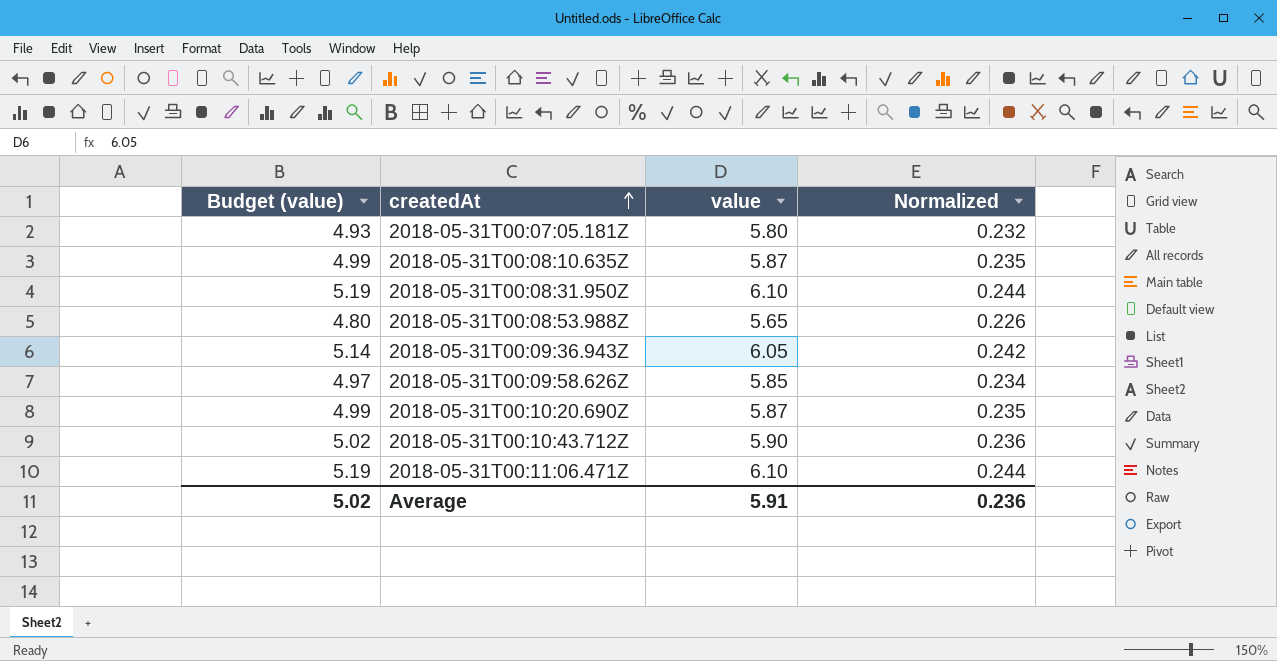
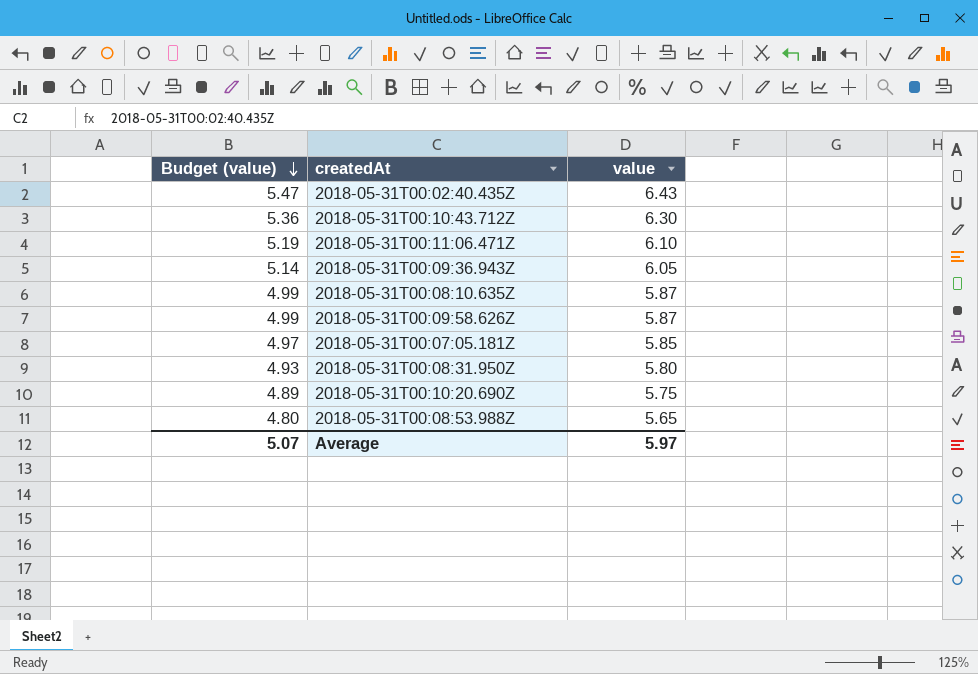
row order: createdAt ascending -> Budget (value) descending
column Normalized | formula: [value] * 0.04 -> none
row 2018-05-31T00:02:40.435Z: none -> 5.47 | 6.43
2018-05-31T00:10:43.712Z | Budget (value): 5.02 -> 5.36
2018-05-31T00:10:43.712Z | value: 5.90 -> 6.30
2018-05-31T00:09:58.626Z | Budget (value): 4.97 -> 4.99
2018-05-31T00:09:58.626Z | value: 5.85 -> 5.87
2018-05-31T00:07:05.181Z | Budget (value): 4.93 -> 4.97
2018-05-31T00:07:05.181Z | value: 5.80 -> 5.85
2018-05-31T00:08:31.950Z | Budget (value): 5.19 -> 4.93
2018-05-31T00:08:31.950Z | value: 6.10 -> 5.80
2018-05-31T00:10:20.690Z | Budget (value): 4.99 -> 4.89
2018-05-31T00:10:20.690Z | value: 5.87 -> 5.75
Average | Budget (value): 5.02 -> 5.07
Average | value: 5.91 -> 5.97

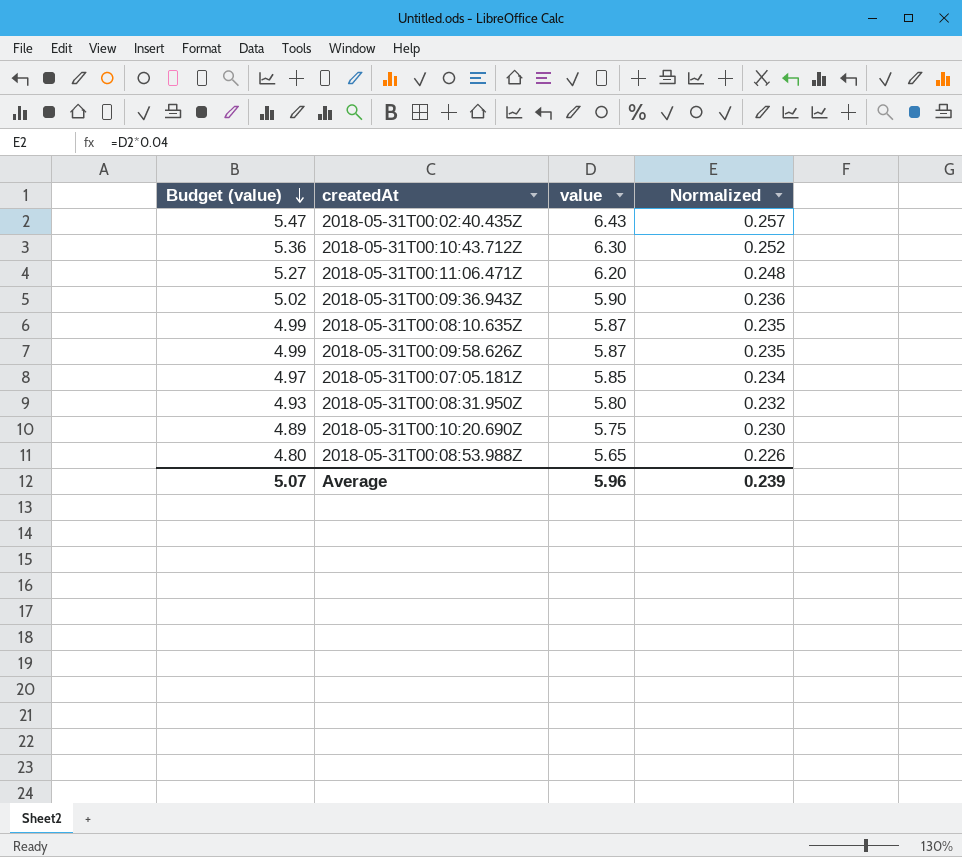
column Normalized | formula: none -> [value] * 0.04
2018-05-31T00:11:06.471Z | Budget (value): 5.19 -> 5.27
2018-05-31T00:11:06.471Z | value: 6.10 -> 6.20
2018-05-31T00:09:36.943Z | Budget (value): 5.14 -> 5.02
2018-05-31T00:09:36.943Z | value: 6.05 -> 5.90
Average | value: 5.97 -> 5.96

